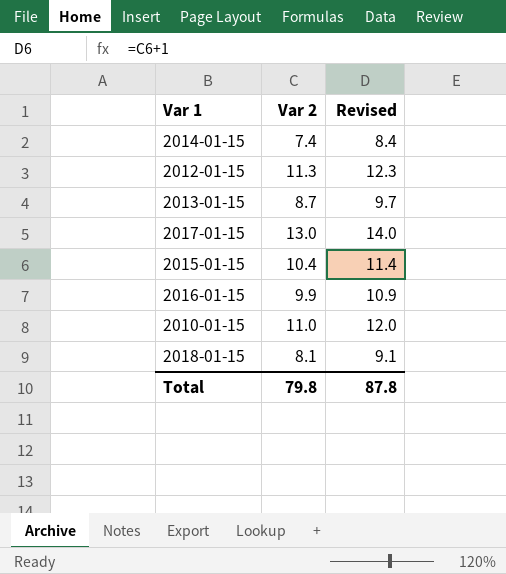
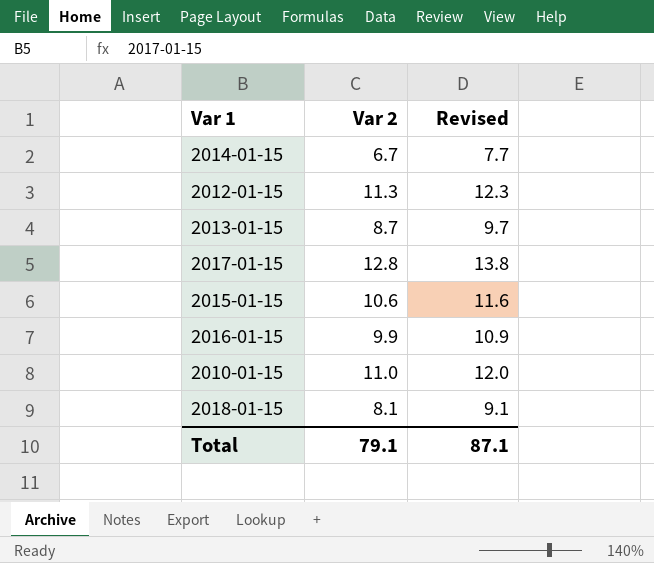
2014-01-15 | Var 2: 7.4 -> 6.7
2014-01-15 | Revised: 8.4 -> 7.7
2017-01-15 | Var 2: 13.0 -> 12.8
2017-01-15 | Revised: 14.0 -> 13.8
2015-01-15 | Var 2: 10.4 -> 10.6
2015-01-15 | Revised: 11.4 -> 11.6
Total | Var 2: 79.8 -> 79.1
Total | Revised: 87.8 -> 87.1

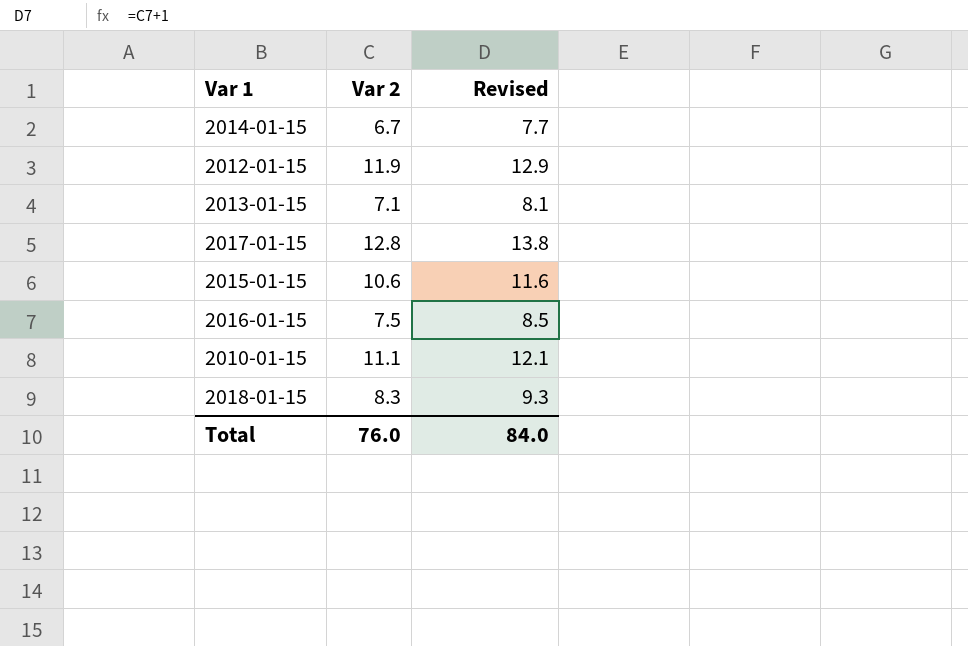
2012-01-15 | Var 2: 11.3 -> 11.9
2012-01-15 | Revised: 12.3 -> 12.9
2013-01-15 | Var 2: 8.7 -> 7.1
2013-01-15 | Revised: 9.7 -> 8.1
2016-01-15 | Var 2: 9.9 -> 7.5
2016-01-15 | Revised: 10.9 -> 8.5
2010-01-15 | Var 2: 11.0 -> 11.1
2010-01-15 | Revised: 12.0 -> 12.1
2018-01-15 | Var 2: 8.1 -> 8.3
2018-01-15 | Revised: 9.1 -> 9.3
Total | Var 2: 79.1 -> 76.0
Total | Revised: 87.1 -> 84.0

